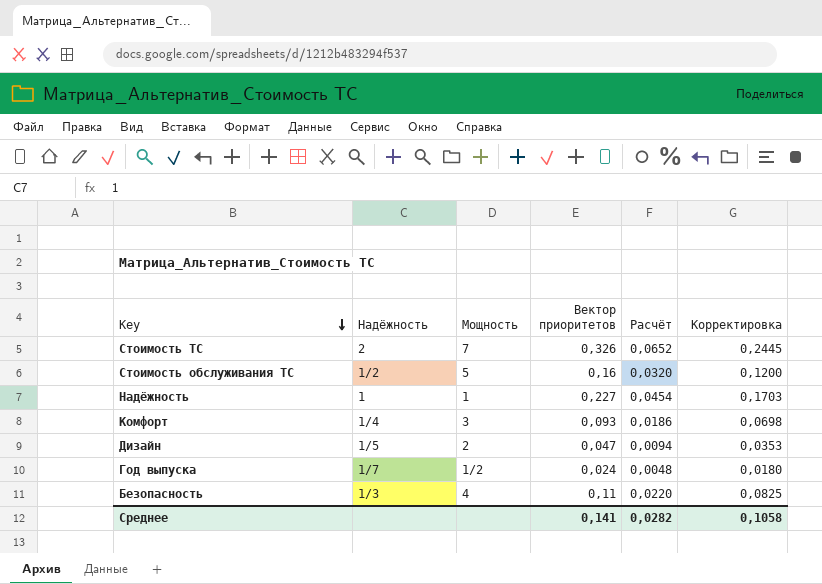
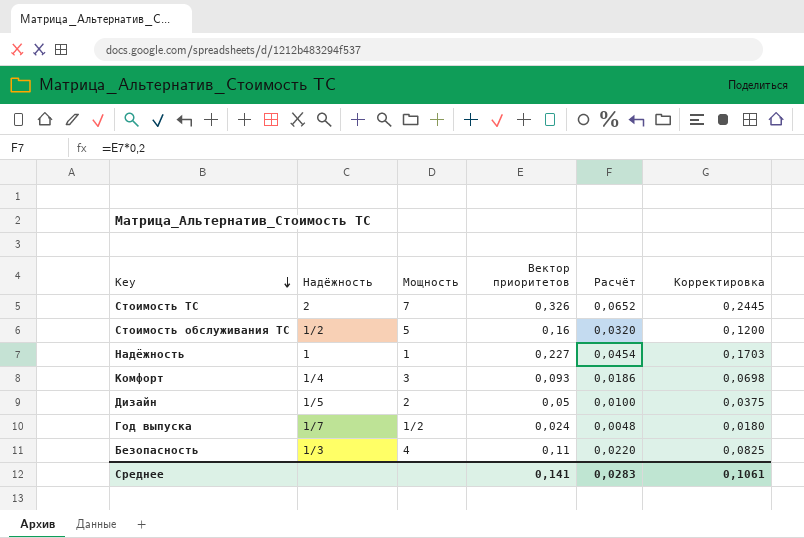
Дизайн | Вектор приоритетов: 0,047 -> 0,05
Дизайн | Расчёт: 0,0094 -> 0,0100
Дизайн | Корректировка: 0,0353 -> 0,0375
Среднее | Расчёт: 0,0282 -> 0,0283
Среднее | Корректировка: 0,1058 -> 0,1061

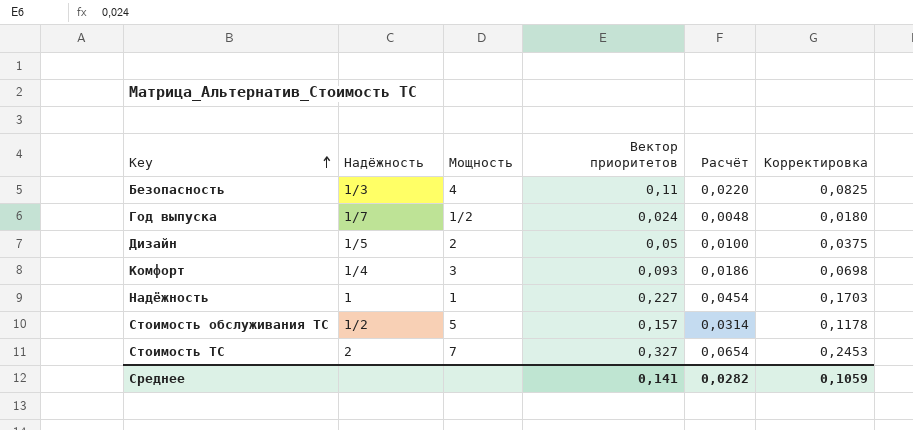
row order: Key descending -> Key ascending
Стоимость обслуживания ТС | Вектор приоритетов: 0,16 -> 0,157
Стоимость обслуживания ТС | Расчёт: 0,0320 -> 0,0314
Стоимость обслуживания ТС | Корректировка: 0,1200 -> 0,1178
Стоимость ТС | Вектор приоритетов: 0,326 -> 0,327
Стоимость ТС | Расчёт: 0,0652 -> 0,0654
Стоимость ТС | Корректировка: 0,2445 -> 0,2453
Среднее | Расчёт: 0,0283 -> 0,0282
Среднее | Корректировка: 0,1061 -> 0,1059

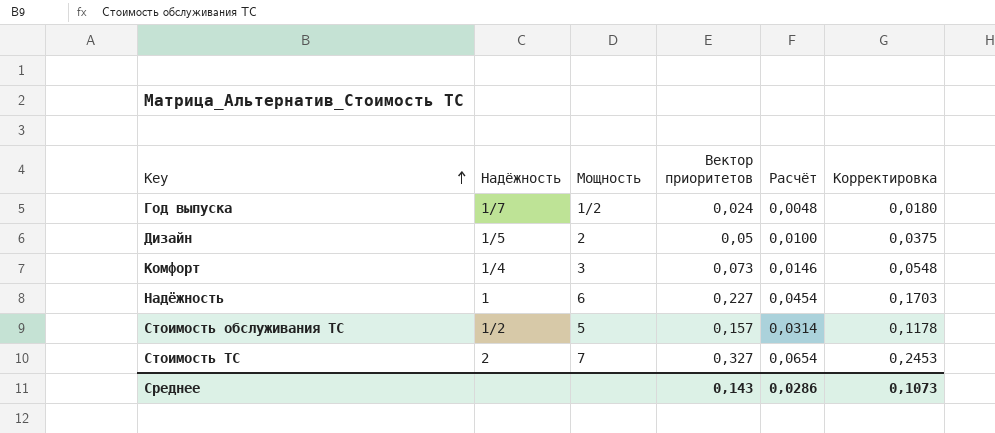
row Безопасность: 1/3 | 4 | 0,11 | 0,0220 | 0,0825 -> none
Комфорт | Вектор приоритетов: 0,093 -> 0,073
Комфорт | Расчёт: 0,0186 -> 0,0146
Комфорт | Корректировка: 0,0698 -> 0,0548
Надёжность | Мощность: 1 -> 6
Среднее | Вектор приоритетов: 0,141 -> 0,143
Среднее | Расчёт: 0,0282 -> 0,0286
Среднее | Корректировка: 0,1059 -> 0,1073

